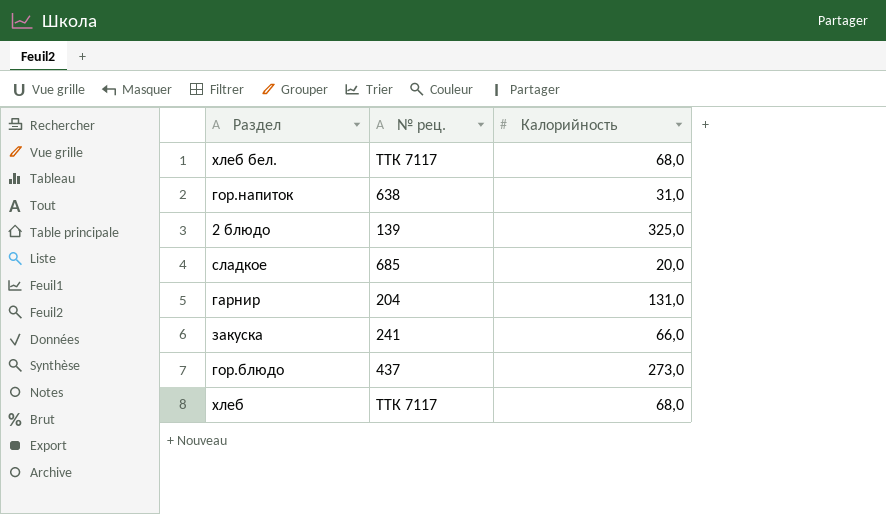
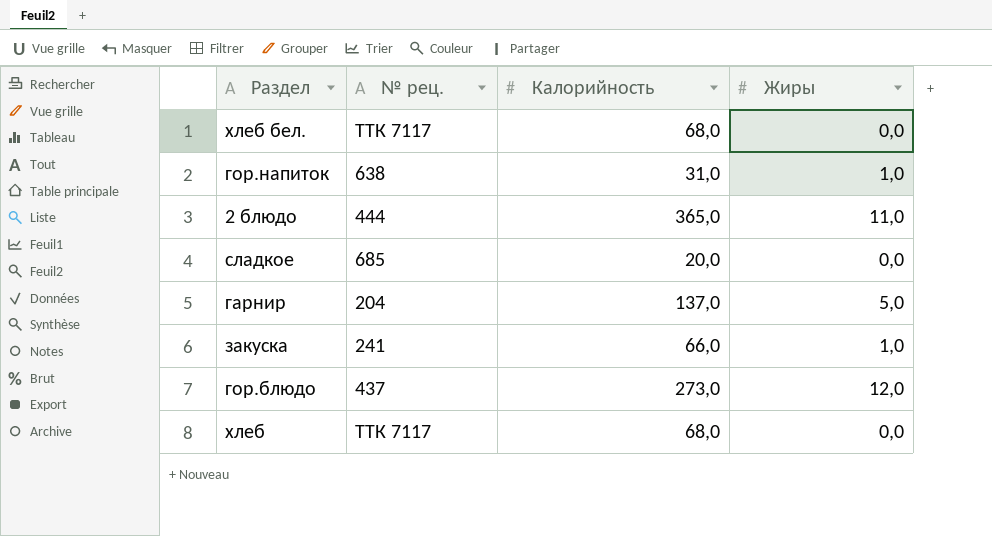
column Жиры | position: none -> 4
2 блюдо | № рец.: 139 -> 444
2 блюдо | Калорийность: 325,0 -> 365,0
гарнир | Калорийность: 131,0 -> 137,0

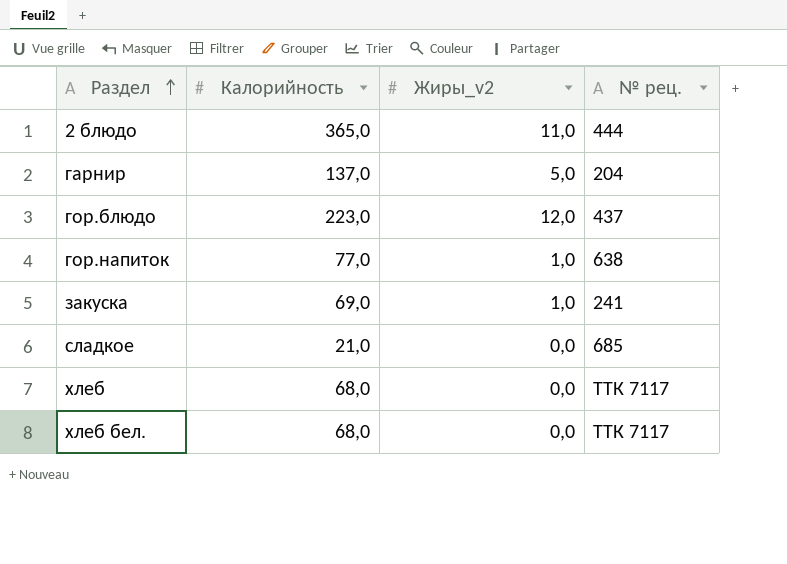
row order: none -> Раздел ascending
column name: Жиры -> Жиры_v2
column № рец. | position: 2 -> 4
гор.блюдо | Калорийность: 273,0 -> 223,0
гор.напиток | Калорийность: 31,0 -> 77,0
закуска | Калорийность: 66,0 -> 69,0
сладкое | Калорийность: 20,0 -> 21,0

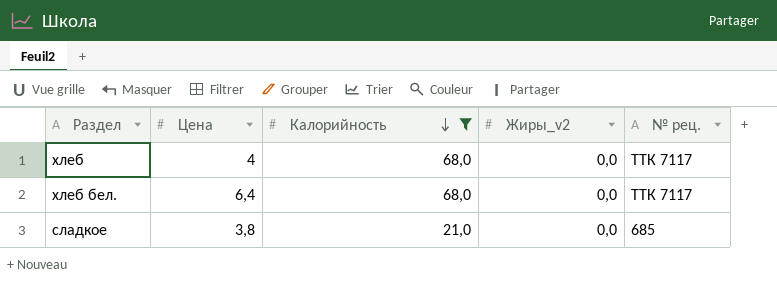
filter: none -> Калорийность <= 68,0
row order: Раздел ascending -> Калорийность descending
column Цена | position: none -> 2

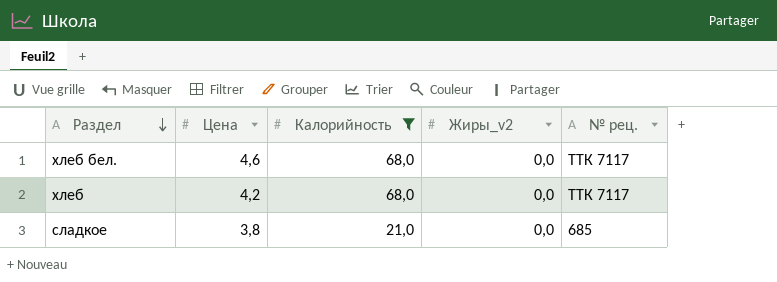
row order: Калорийность descending -> Раздел descending
хлеб бел. | Цена: 6,4 -> 4,6
хлеб | Цена: 4 -> 4,2

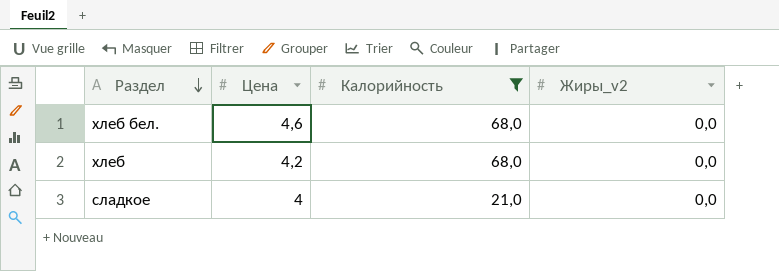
column № рец. | position: 5 -> none
сладкое | Цена: 3,8 -> 4

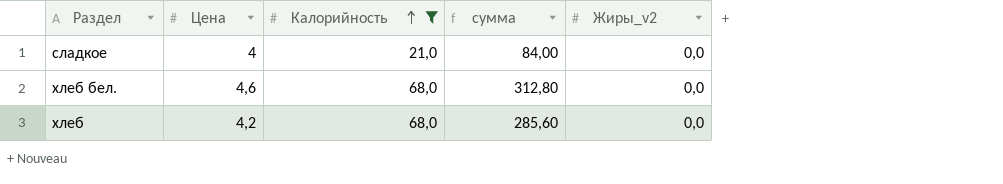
row order: Раздел descending -> Калорийность ascending
column сумма | formula: none -> [Цена] * [Калорийность]

